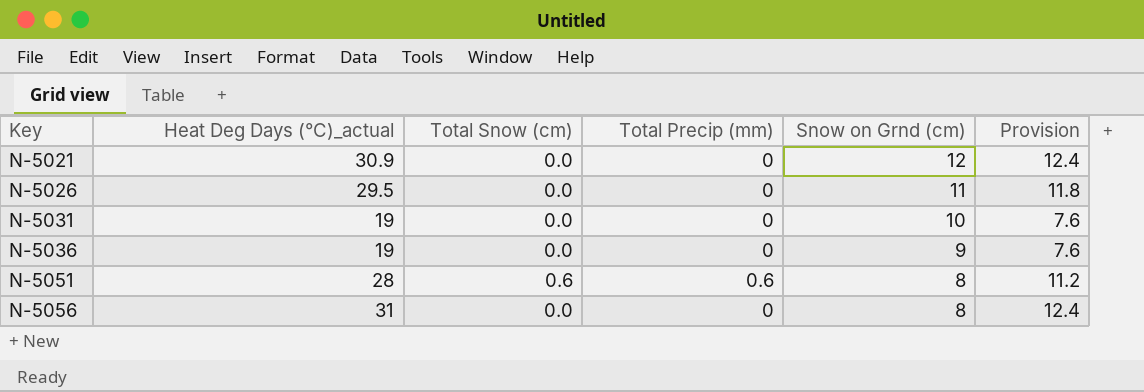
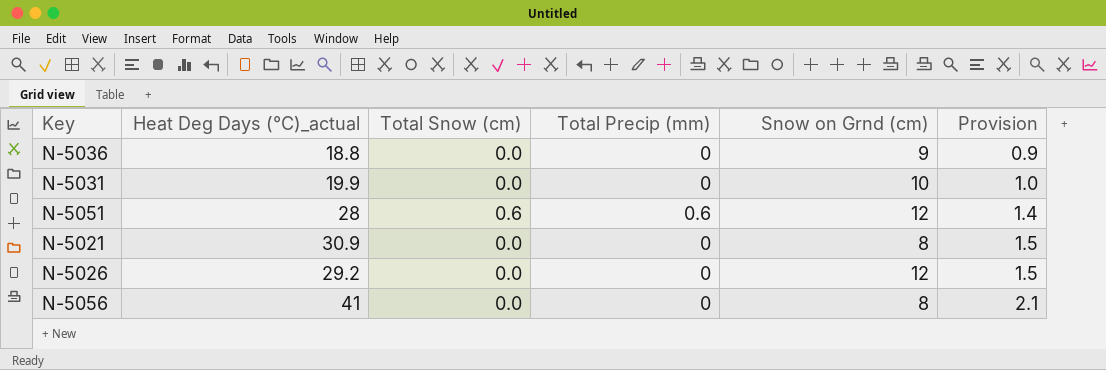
row order: Key ascending -> Provision ascending
column Provision | formula: [Heat Deg Days (°C)_actual] * 0.4 -> [Heat Deg Days (°C)_actual] * 0.05
N-5036 | Heat Deg Days (°C)_actual: 19 -> 18.8
N-5031 | Heat Deg Days (°C)_actual: 19 -> 19.9
N-5051 | Snow on Grnd (cm): 8 -> 12
N-5021 | Snow on Grnd (cm): 12 -> 8
N-5026 | Heat Deg Days (°C)_actual: 29.5 -> 29.2
N-5026 | Snow on Grnd (cm): 11 -> 12
N-5056 | Heat Deg Days (°C)_actual: 31 -> 41

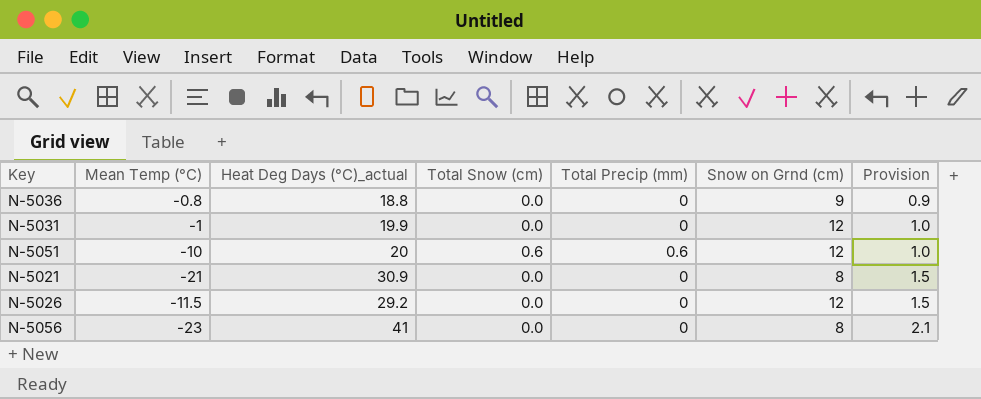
column Mean Temp (°C) | position: none -> 2
N-5031 | Snow on Grnd (cm): 10 -> 12
N-5051 | Heat Deg Days (°C)_actual: 28 -> 20
N-5051 | Provision: 1.4 -> 1.0

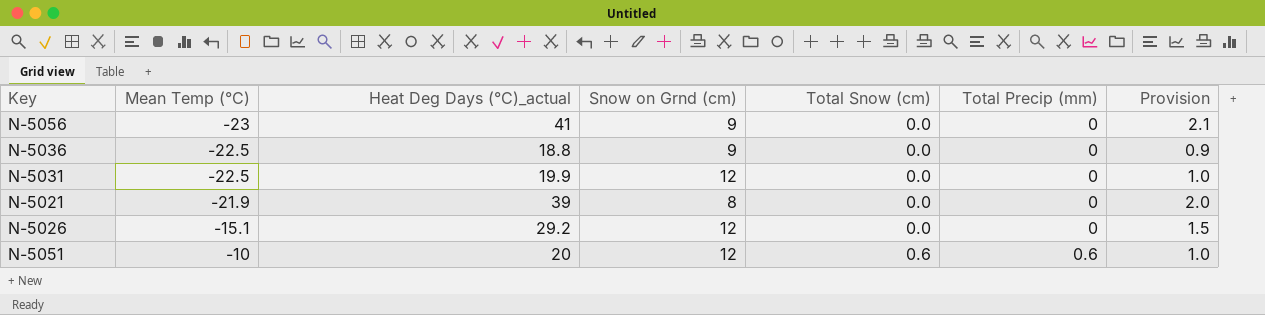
row order: Provision ascending -> Mean Temp (°C) ascending
column Snow on Grnd (cm) | position: 6 -> 4
N-5056 | Snow on Grnd (cm): 8 -> 9
N-5036 | Mean Temp (°C): -0.8 -> -22.5
N-5031 | Mean Temp (°C): -1 -> -22.5
N-5021 | Mean Temp (°C): -21 -> -21.9
N-5021 | Heat Deg Days (°C)_actual: 30.9 -> 39
N-5021 | Provision: 1.5 -> 2.0
N-5026 | Mean Temp (°C): -11.5 -> -15.1

